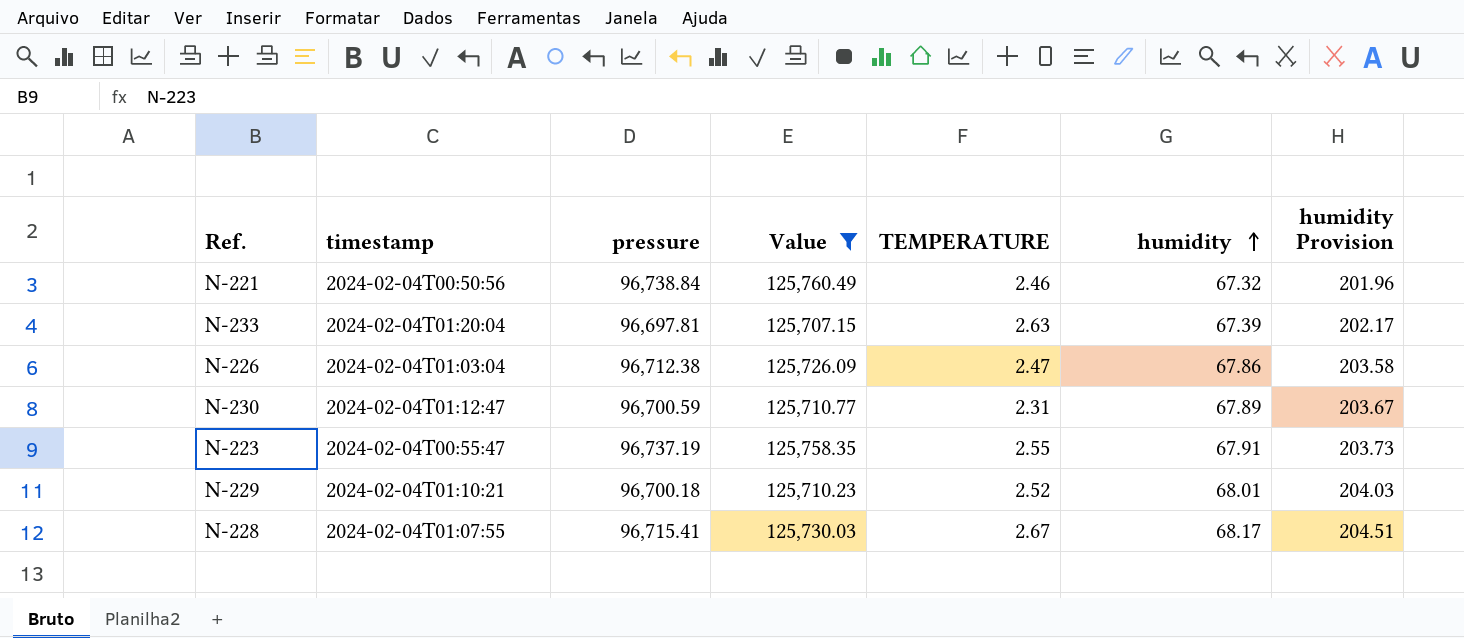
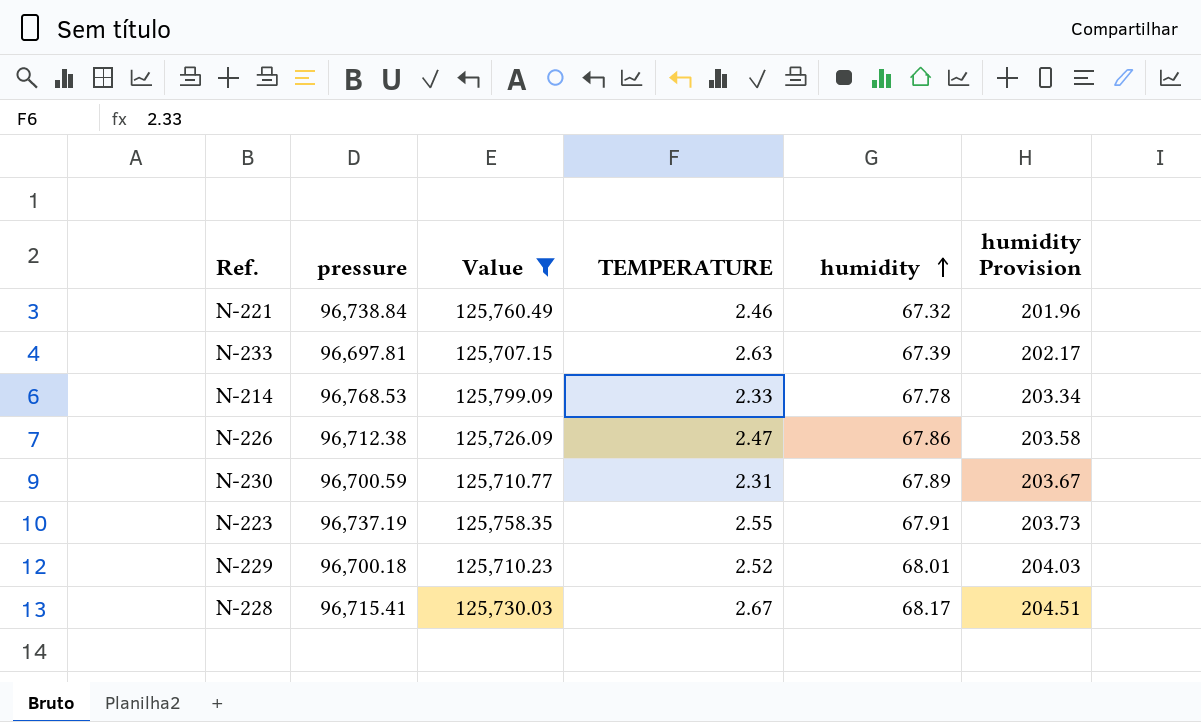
column timestamp | position: 2 -> none
row N-214: none -> 96,768.53 | 125,799.09 | 2.33 | 67.78 | 203.34

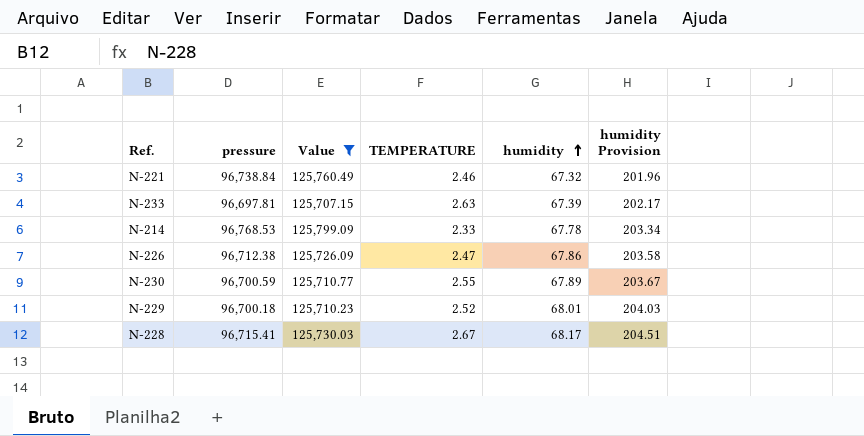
row N-223: 96,737.19 | 125,758.35 | 2.55 | 67.91 | 203.73 -> none
N-230 | TEMPERATURE: 2.31 -> 2.55

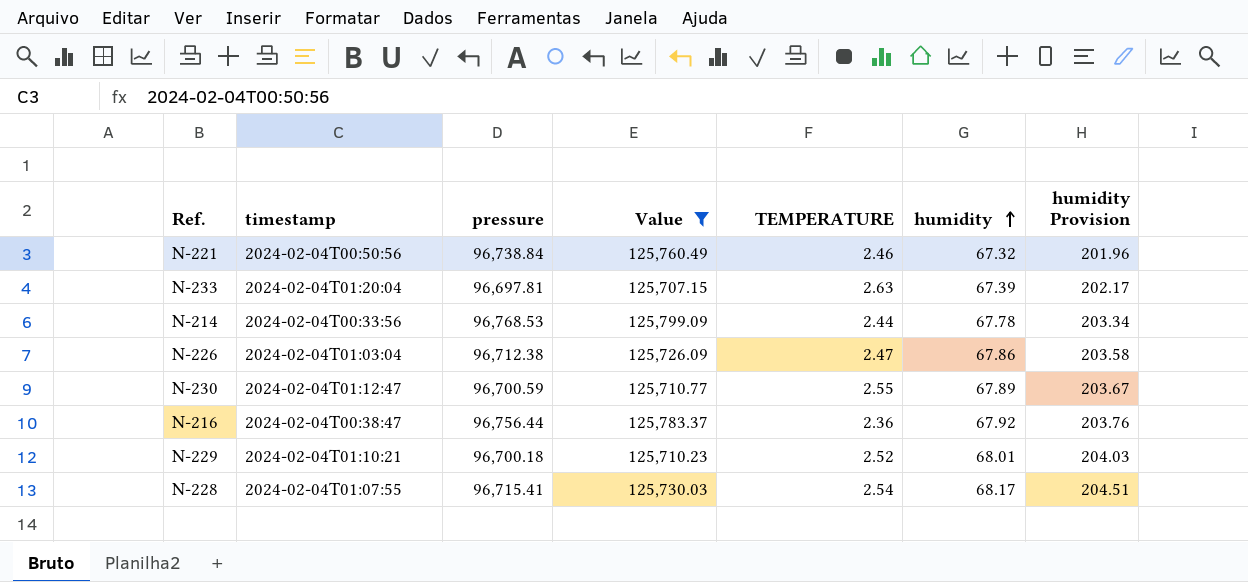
column timestamp | position: none -> 2
N-214 | TEMPERATURE: 2.33 -> 2.44
row N-216: none -> 2024-02-04T00:38:47 | 96,756.44 | 125,783.37 | 2.36 | 67.92 | 203.76
N-228 | TEMPERATURE: 2.67 -> 2.54

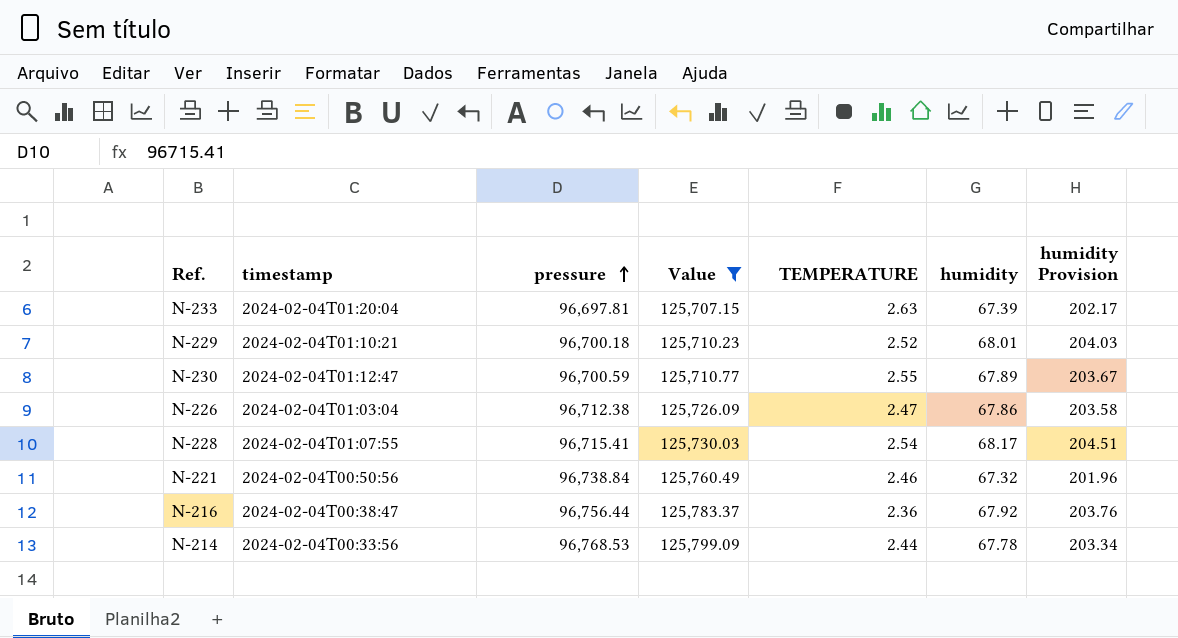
row order: humidity ascending -> pressure ascending

